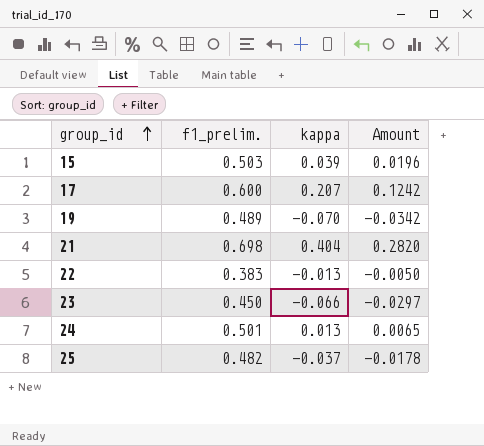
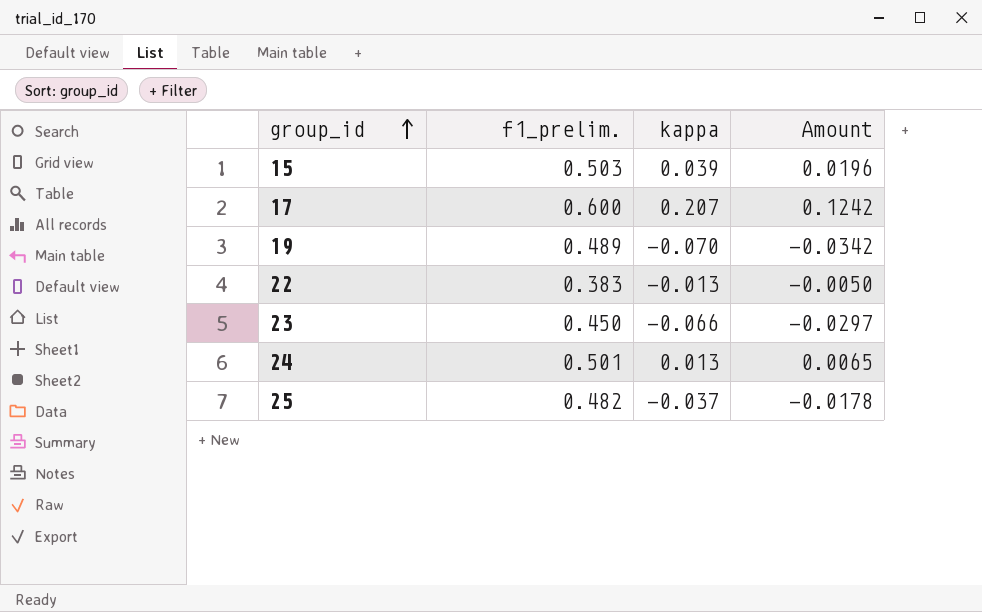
row 21: 0.698 | 0.404 | 0.2820 -> none

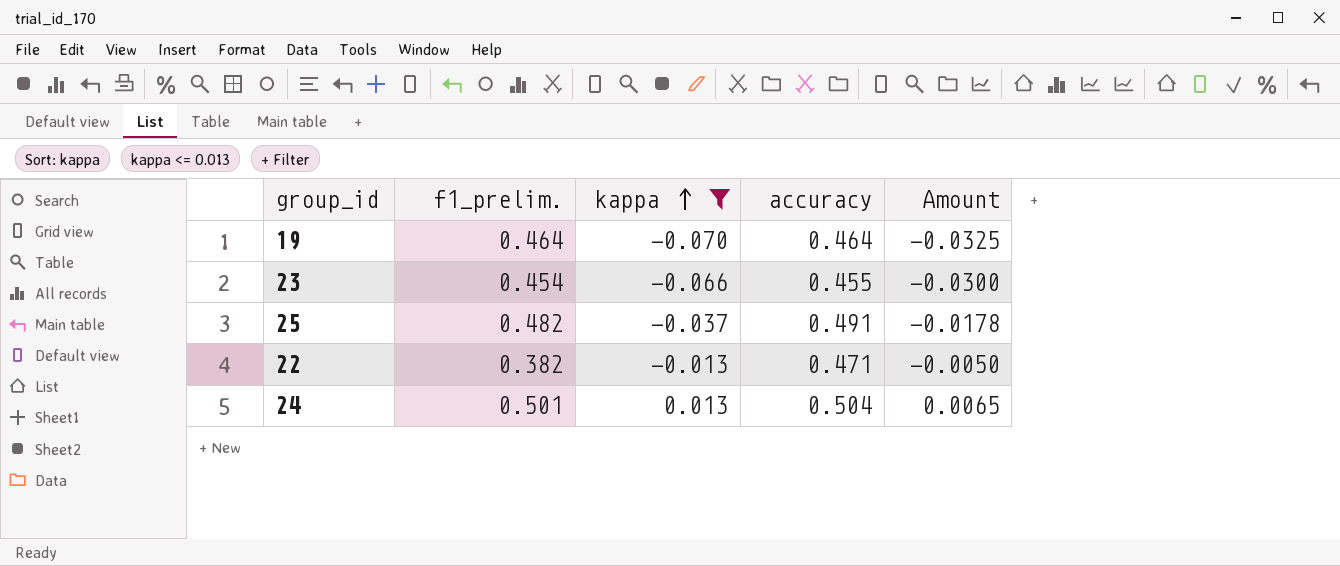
filter: none -> kappa <= 0.013
row order: group_id ascending -> kappa ascending
column accuracy | position: none -> 4
19 | f1_prelim.: 0.489 -> 0.464
19 | Amount: -0.0342 -> -0.0325
23 | f1_prelim.: 0.450 -> 0.454
23 | Amount: -0.0297 -> -0.0300
22 | f1_prelim.: 0.383 -> 0.382

